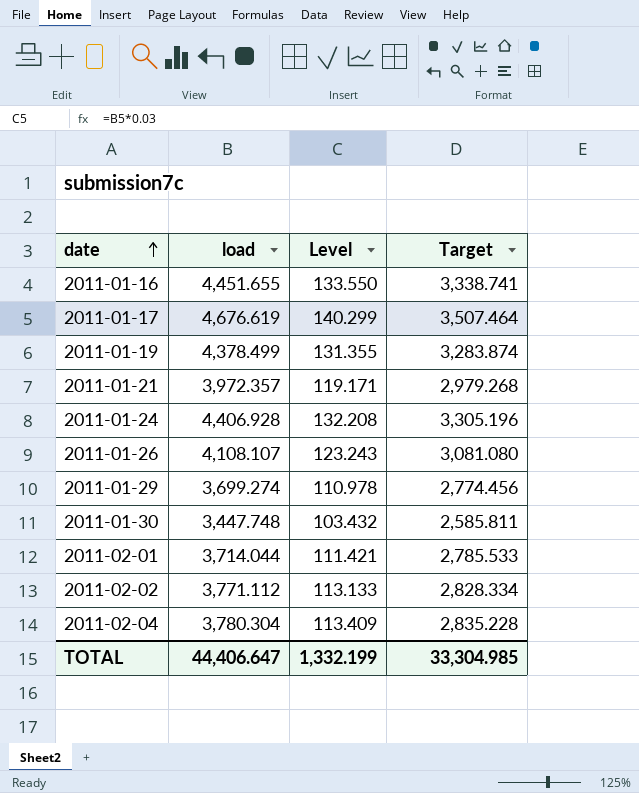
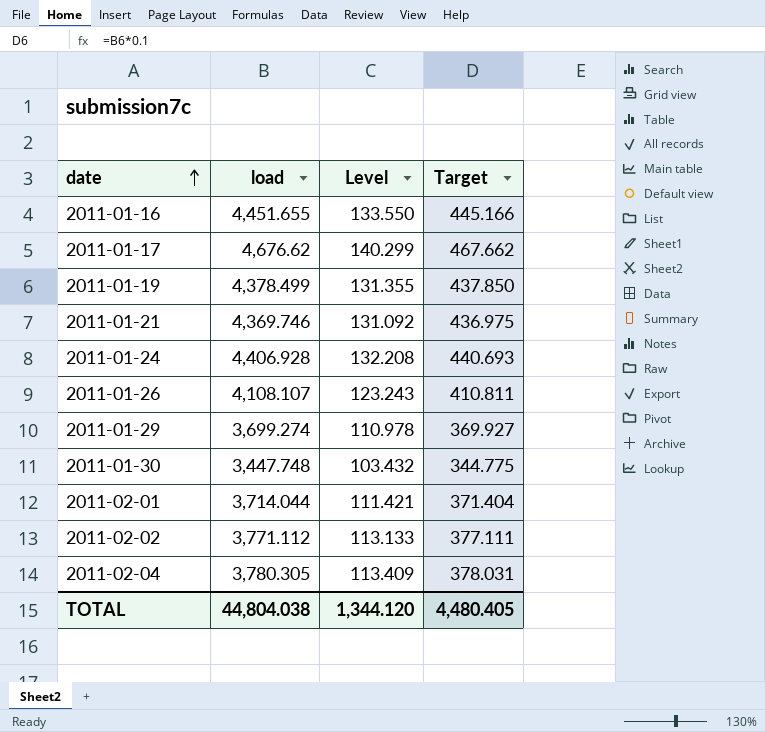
column Target | formula: [load] * 0.75 -> [load] * 0.1
2011-01-17 | load: 4,676.619 -> 4,676.62
2011-01-21 | load: 3,972.357 -> 4,369.746
2011-01-21 | Level: 119.171 -> 131.092
2011-02-04 | load: 3,780.304 -> 3,780.305
TOTAL | load: 44,406.647 -> 44,804.038
TOTAL | Level: 1,332.199 -> 1,344.120
TOTAL | Target: 33,304.985 -> 4,480.405

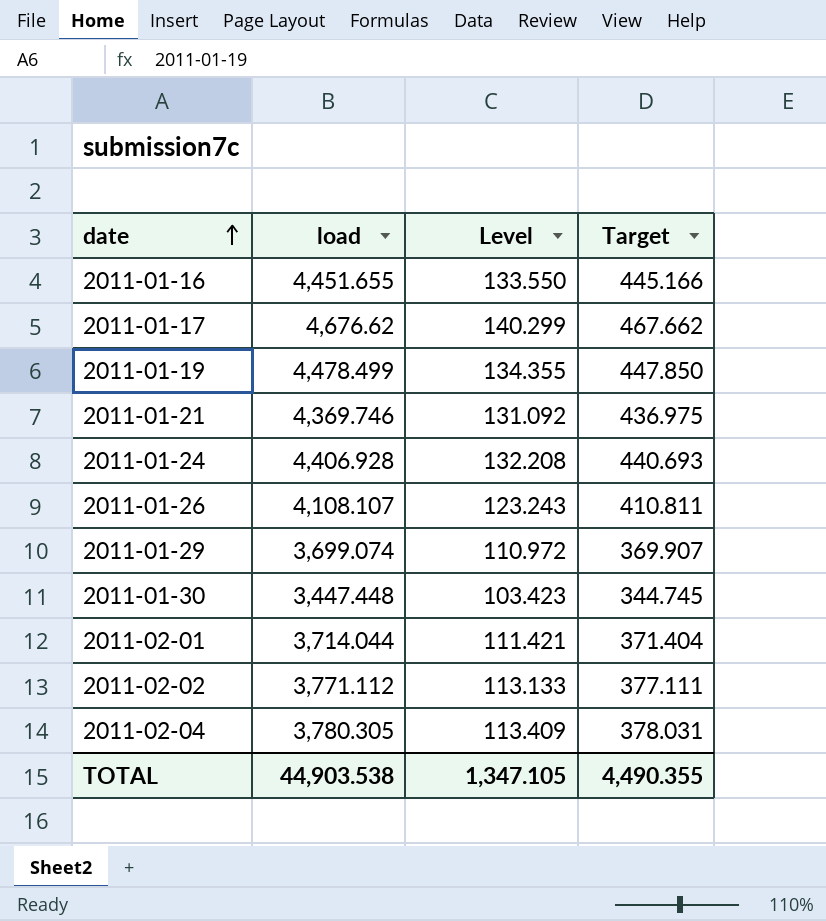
2011-01-19 | load: 4,378.499 -> 4,478.499
2011-01-19 | Level: 131.355 -> 134.355
2011-01-19 | Target: 437.850 -> 447.850
2011-01-29 | load: 3,699.274 -> 3,699.074
2011-01-29 | Level: 110.978 -> 110.972
2011-01-29 | Target: 369.927 -> 369.907
2011-01-30 | load: 3,447.748 -> 3,447.448
2011-01-30 | Level: 103.432 -> 103.423
2011-01-30 | Target: 344.775 -> 344.745
TOTAL | load: 44,804.038 -> 44,903.538
TOTAL | Level: 1,344.120 -> 1,347.105
TOTAL | Target: 4,480.405 -> 4,490.355

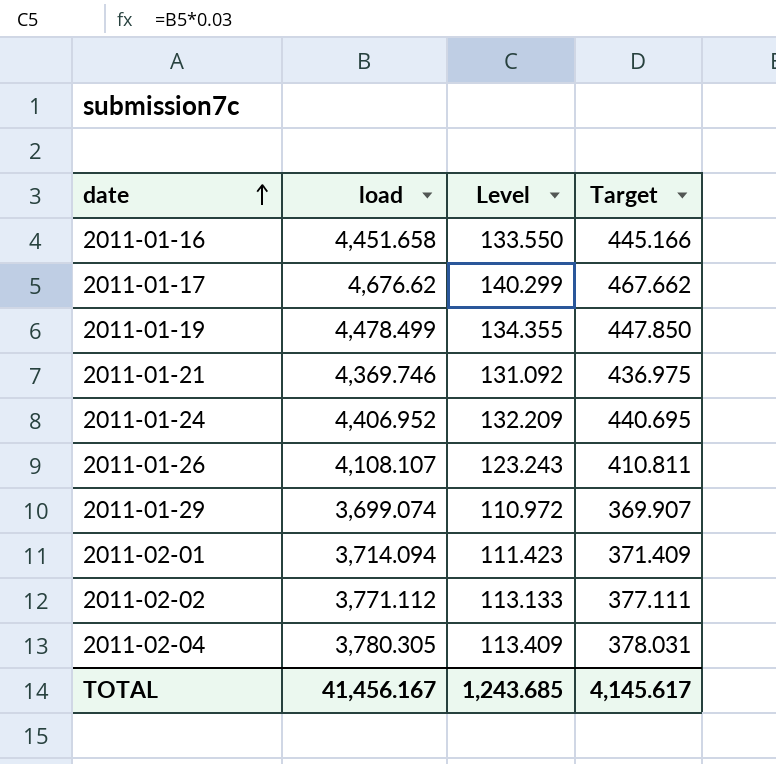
row 2011-01-30: 3,447.448 | 103.423 | 344.745 -> none
2011-01-16 | load: 4,451.655 -> 4,451.658
2011-01-24 | load: 4,406.928 -> 4,406.952
2011-01-24 | Level: 132.208 -> 132.209
2011-01-24 | Target: 440.693 -> 440.695
2011-02-01 | load: 3,714.044 -> 3,714.094
2011-02-01 | Level: 111.421 -> 111.423
2011-02-01 | Target: 371.404 -> 371.409
TOTAL | load: 44,903.538 -> 41,456.167
TOTAL | Level: 1,347.105 -> 1,243.685
TOTAL | Target: 4,490.355 -> 4,145.617

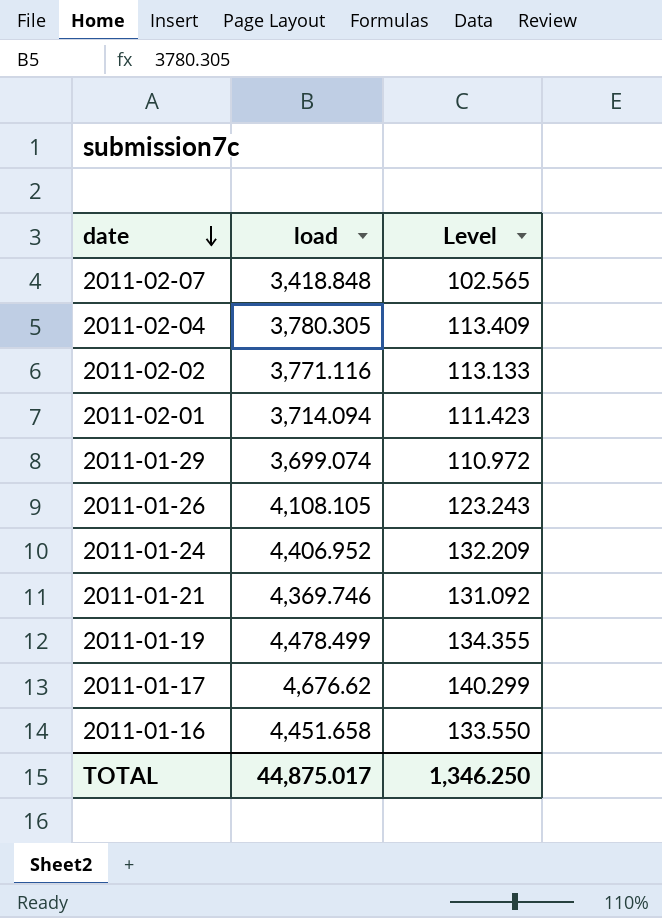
row order: date ascending -> date descending
column Target | formula: [load] * 0.1 -> none
row 2011-02-07: none -> 3,418.848 | 102.565
2011-02-02 | load: 3,771.112 -> 3,771.116
2011-01-26 | load: 4,108.107 -> 4,108.105
TOTAL | load: 41,456.167 -> 44,875.017
TOTAL | Level: 1,243.685 -> 1,346.250

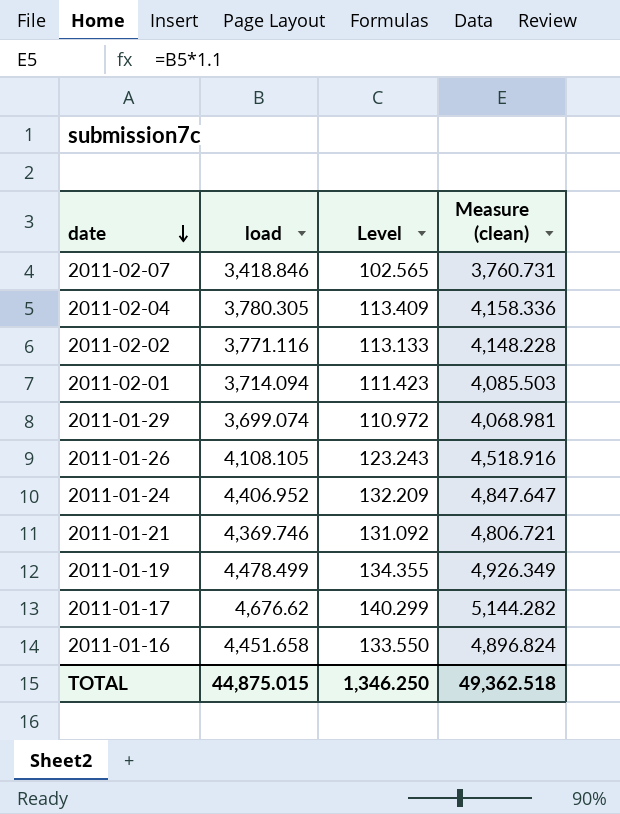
column Measure (clean) | formula: none -> [load] * 1.1
2011-02-07 | load: 3,418.848 -> 3,418.846
TOTAL | load: 44,875.017 -> 44,875.015

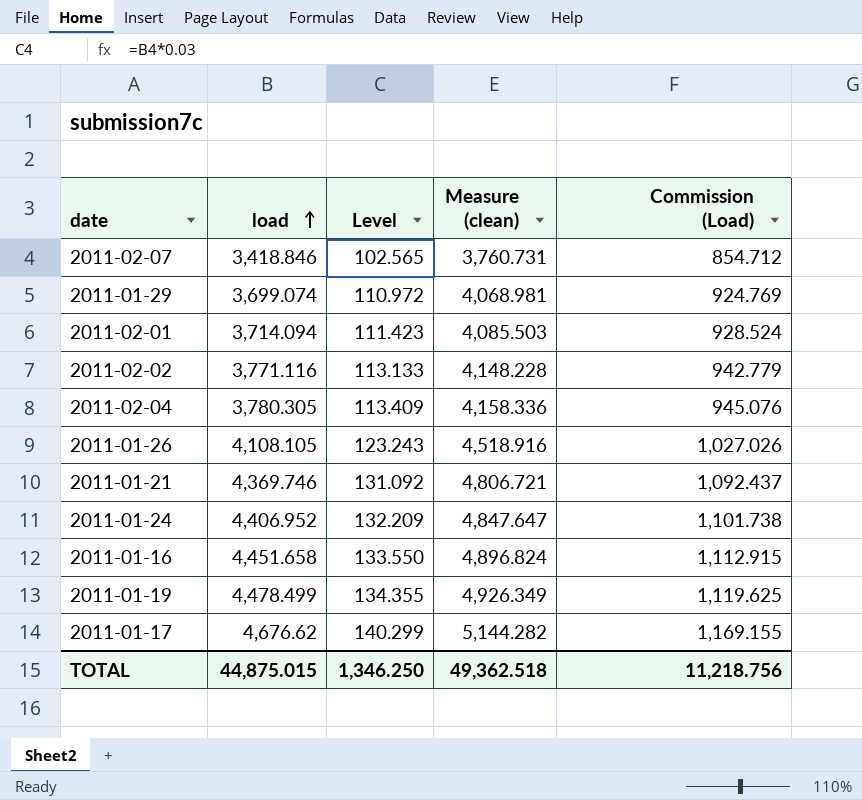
row order: date descending -> load ascending
column Commission (Load) | formula: none -> [load] * 0.25

